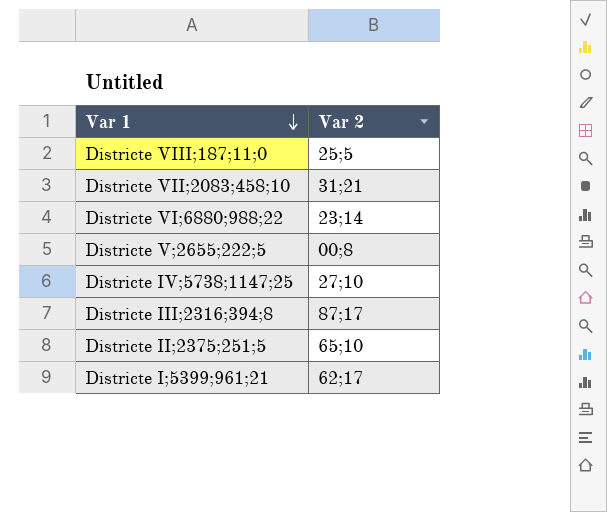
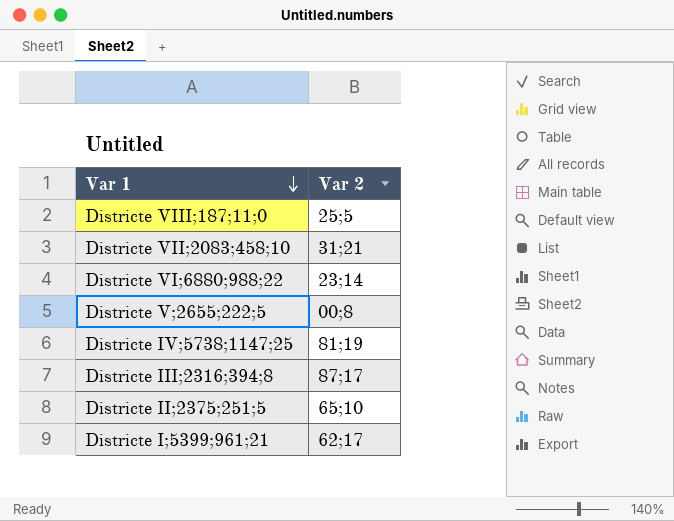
Districte IV;5738;1147;25 | Var 2: 27;10 -> 81;19

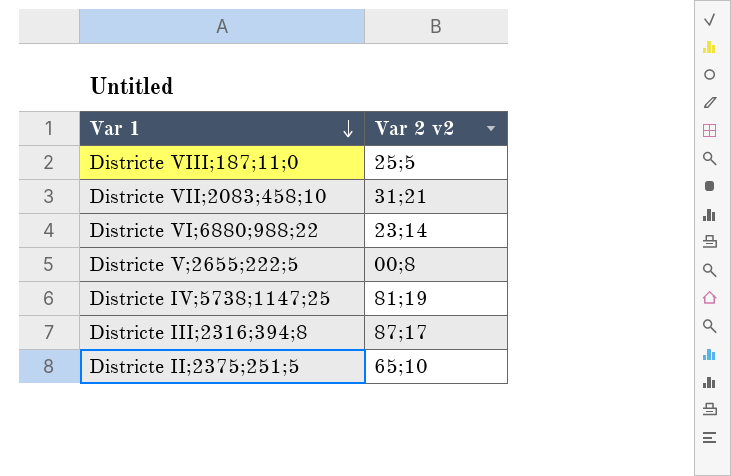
column name: Var 2 -> Var 2 v2
row Districte I;5399;961;21: 62;17 -> none

